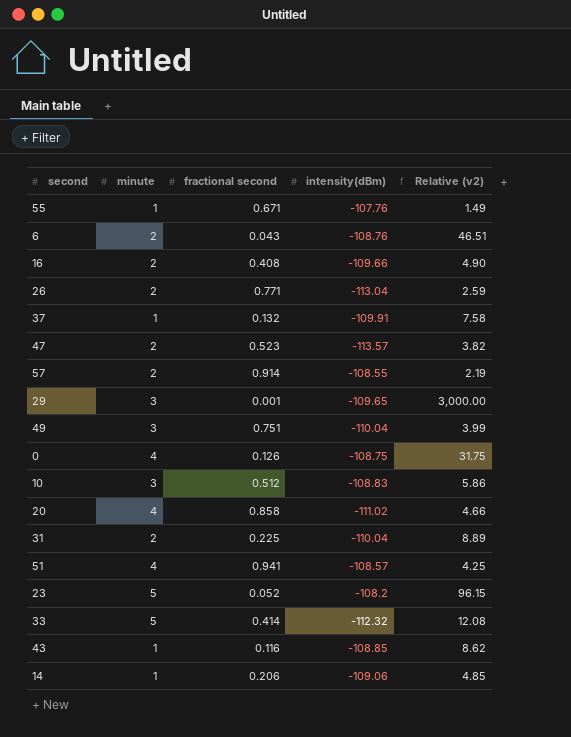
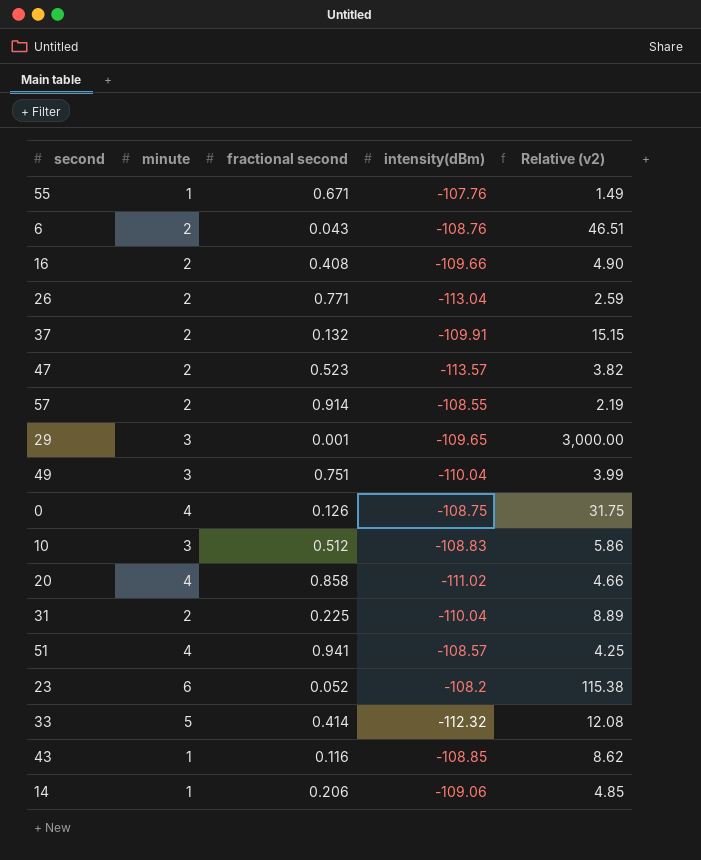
37 | minute: 1 -> 2
37 | Relative (v2): 7.58 -> 15.15
23 | minute: 5 -> 6
23 | Relative (v2): 96.15 -> 115.38

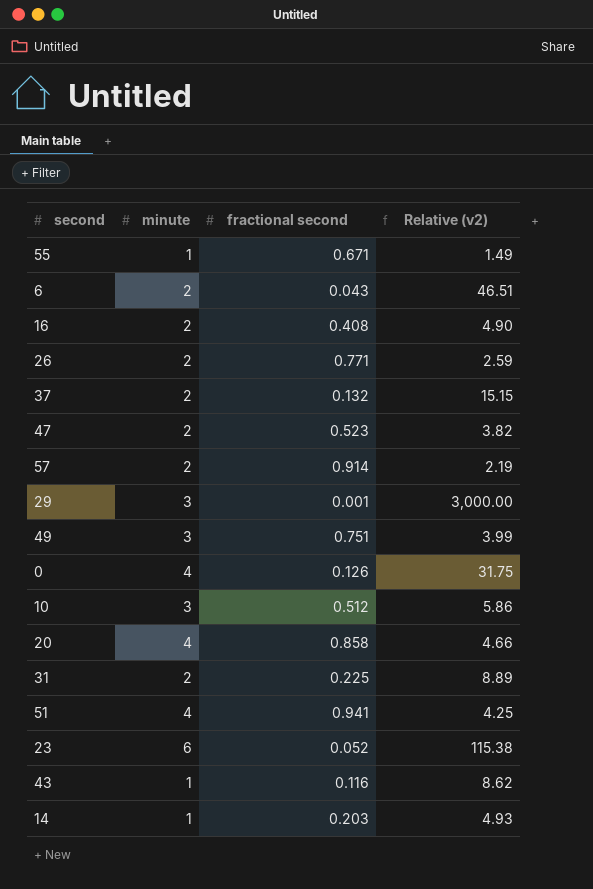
column intensity(dBm) | position: 4 -> none
row 33: 5 | 0.414 | -112.32 | 12.08 -> none
14 | fractional second: 0.206 -> 0.203
14 | Relative (v2): 4.85 -> 4.93

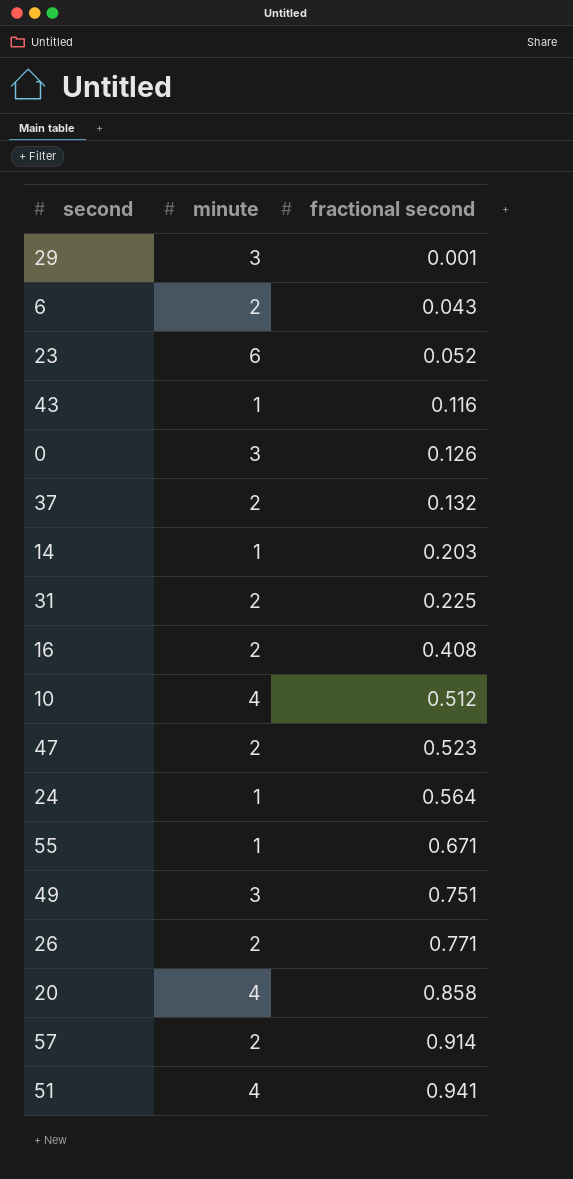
row order: none -> fractional second ascending
column Relative (v2) | formula: [minute] / [fractional second] -> none
0 | minute: 4 -> 3
10 | minute: 3 -> 4
row 24: none -> 1 | 0.564

